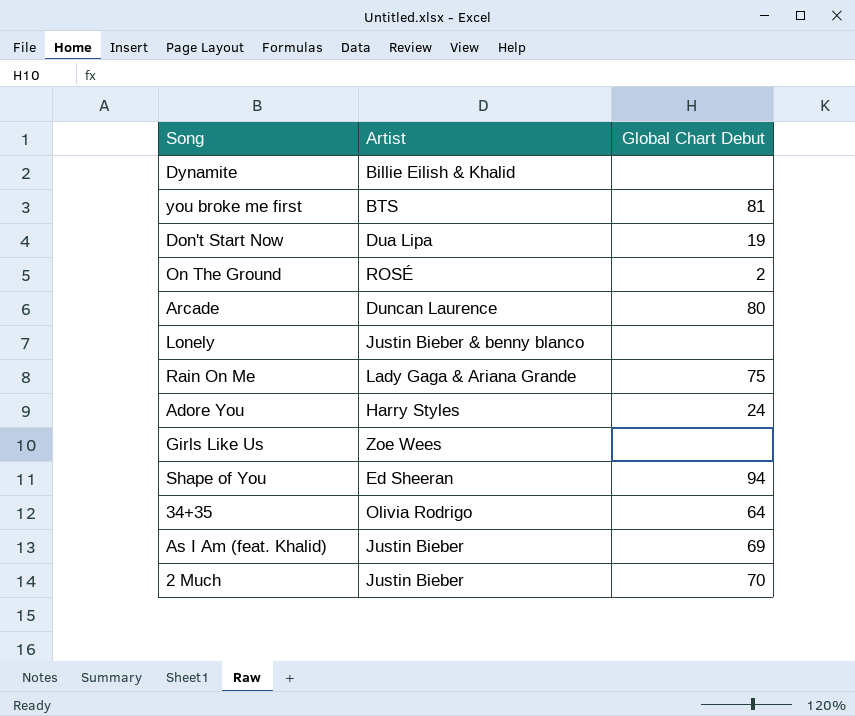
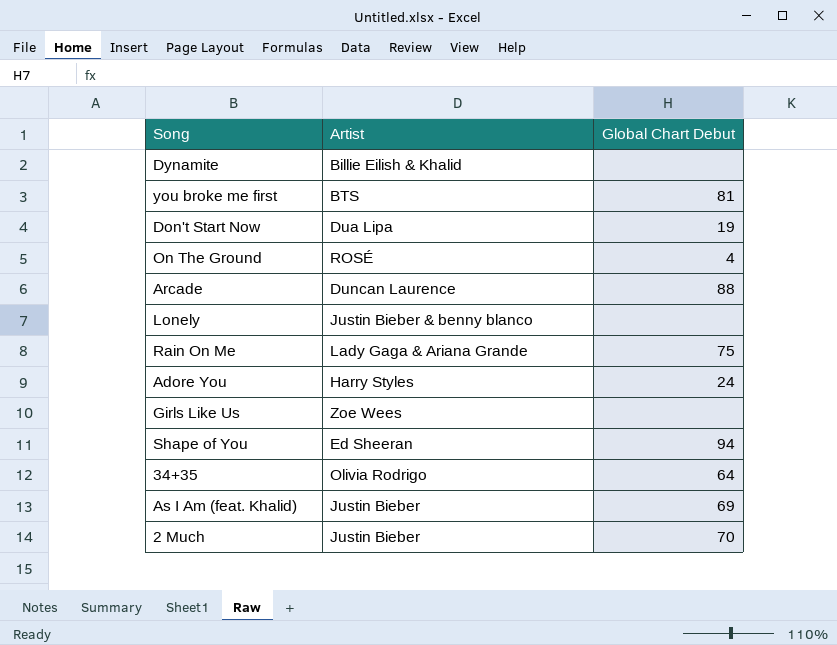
On The Ground | Global Chart Debut: 2 -> 4
Arcade | Global Chart Debut: 80 -> 88

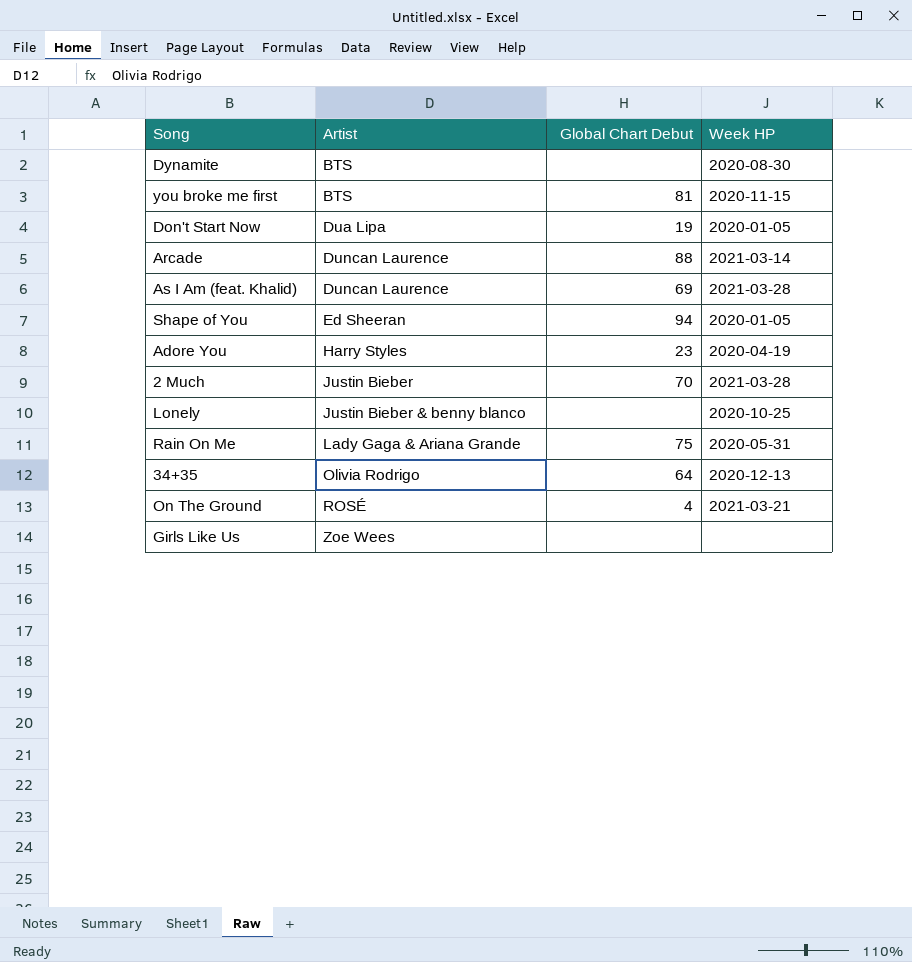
row order: none -> Artist ascending
column Week HP | position: none -> 4
Dynamite | Artist: Billie Eilish & Khalid -> BTS
As I Am (feat. Khalid) | Artist: Justin Bieber -> Duncan Laurence
Adore You | Global Chart Debut: 24 -> 23

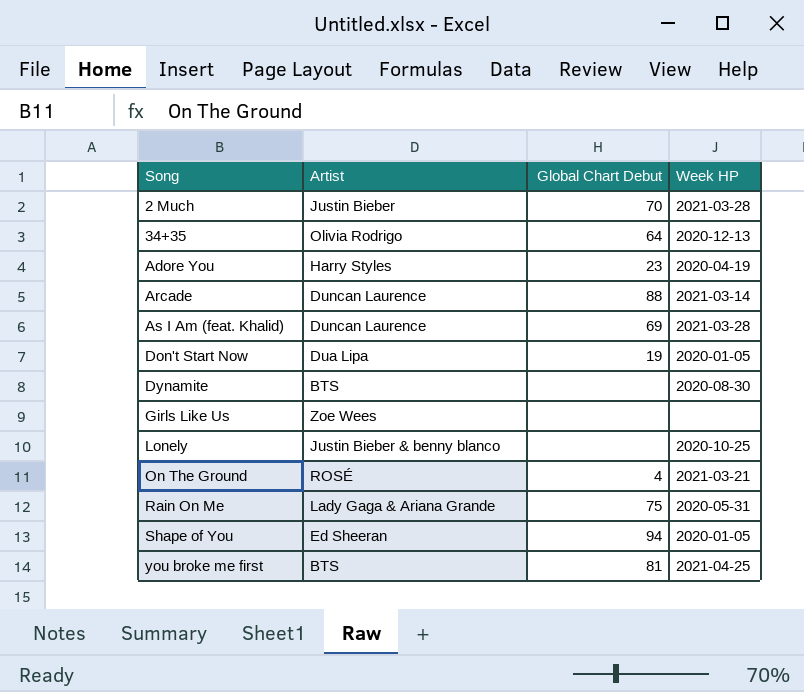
row order: Artist ascending -> Song ascending
you broke me first | Week HP: 2020-11-15 -> 2021-04-25

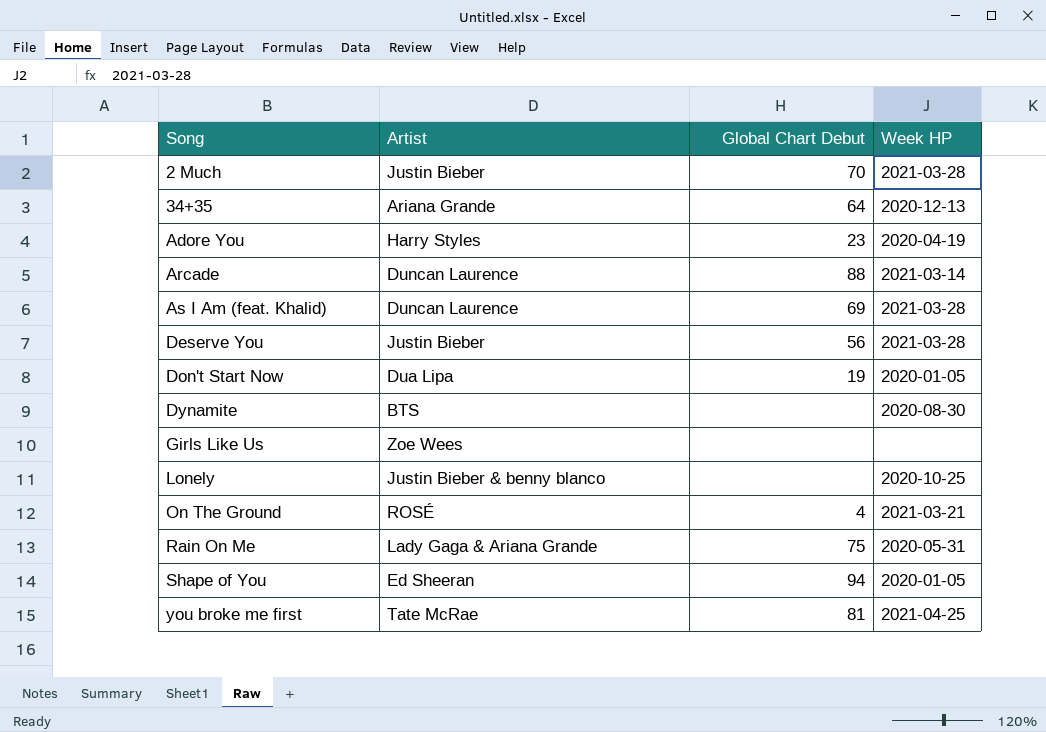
34+35 | Artist: Olivia Rodrigo -> Ariana Grande
row Deserve You: none -> Justin Bieber | 56 | 2021-03-28
you broke me first | Artist: BTS -> Tate McRae

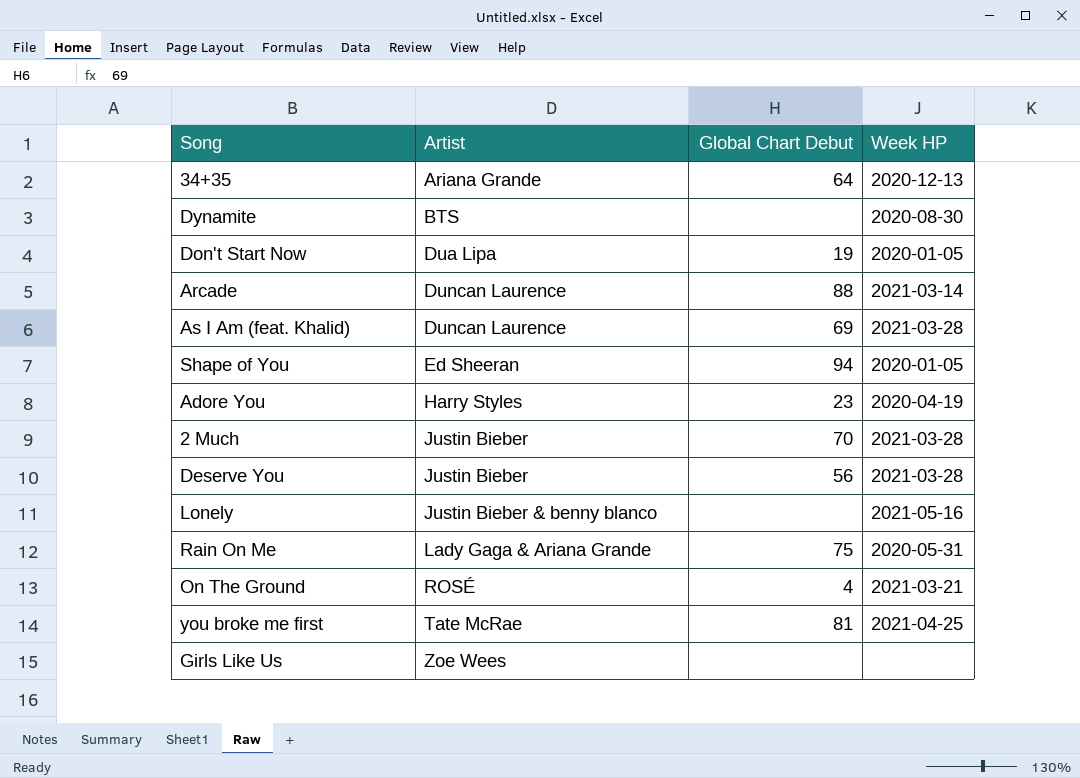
row order: Song ascending -> Artist ascending
Lonely | Week HP: 2020-10-25 -> 2021-05-16

